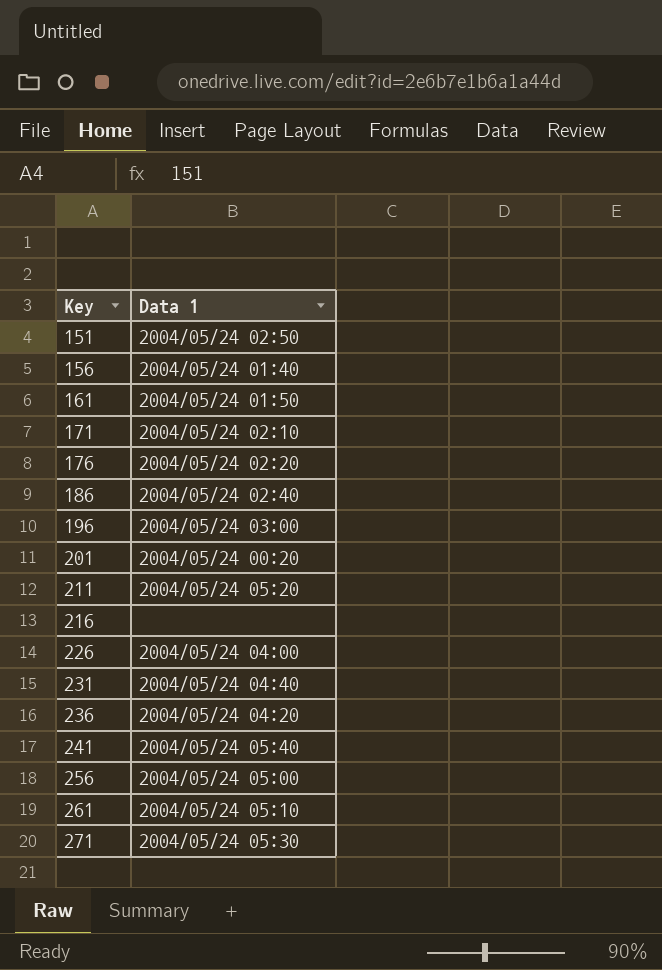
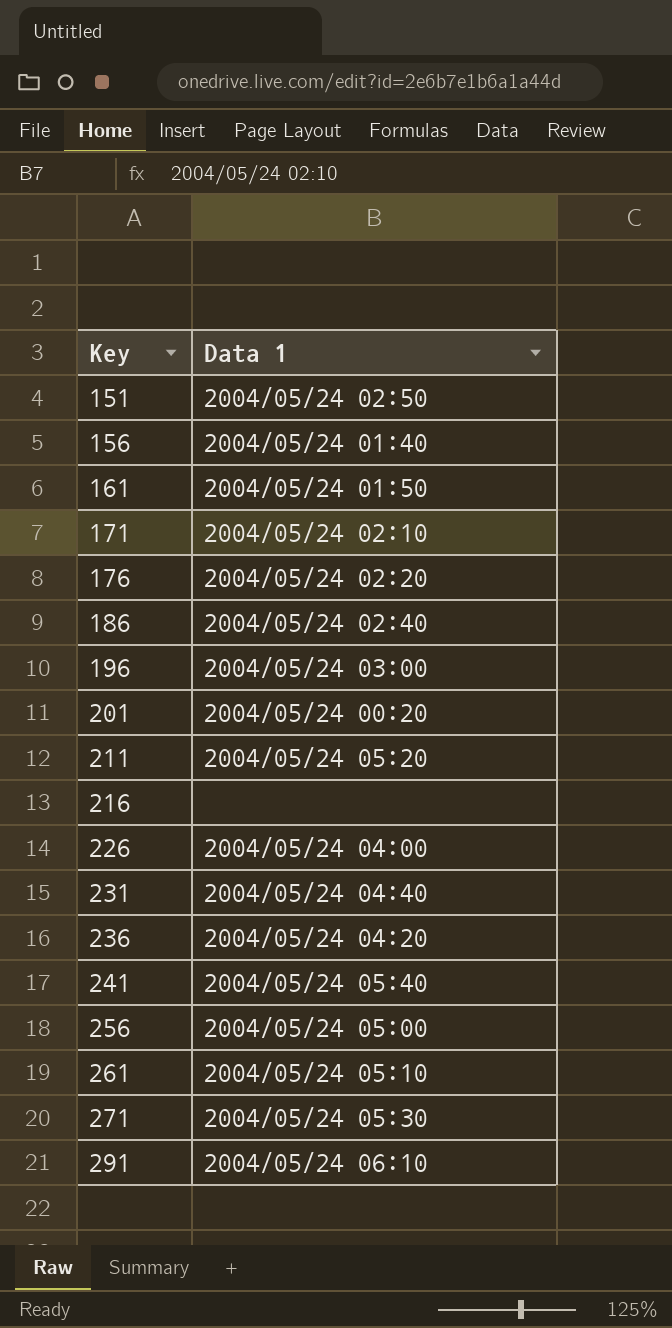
row 291: none -> 2004/05/24 06:10

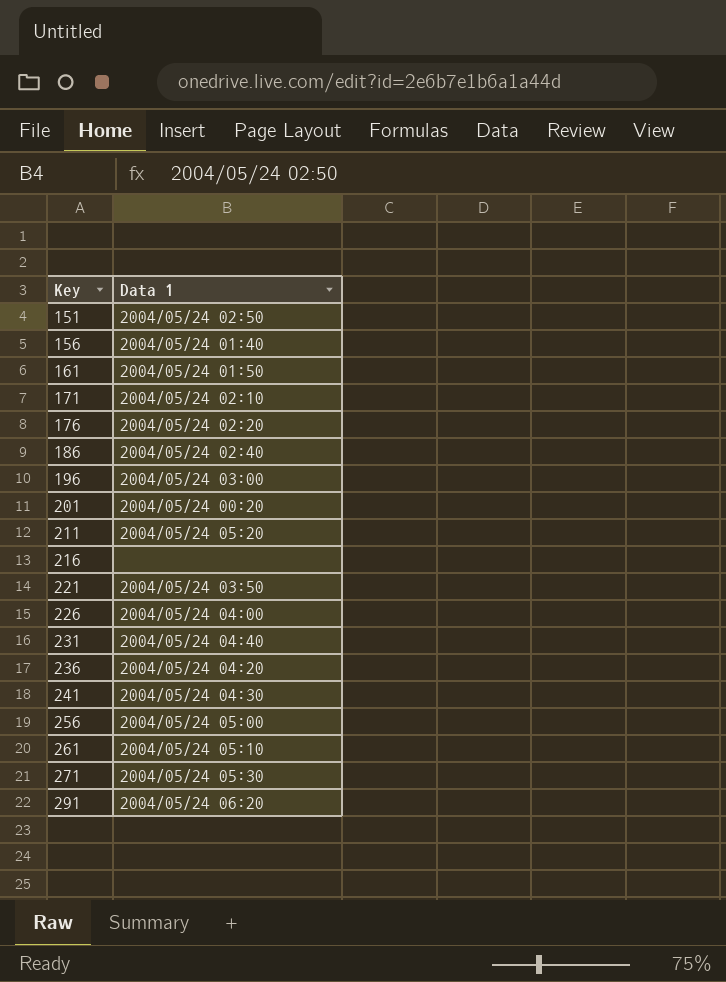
row 221: none -> 2004/05/24 03:50
241 | Data 1: 2004/05/24 05:40 -> 2004/05/24 04:30
291 | Data 1: 2004/05/24 06:10 -> 2004/05/24 06:20

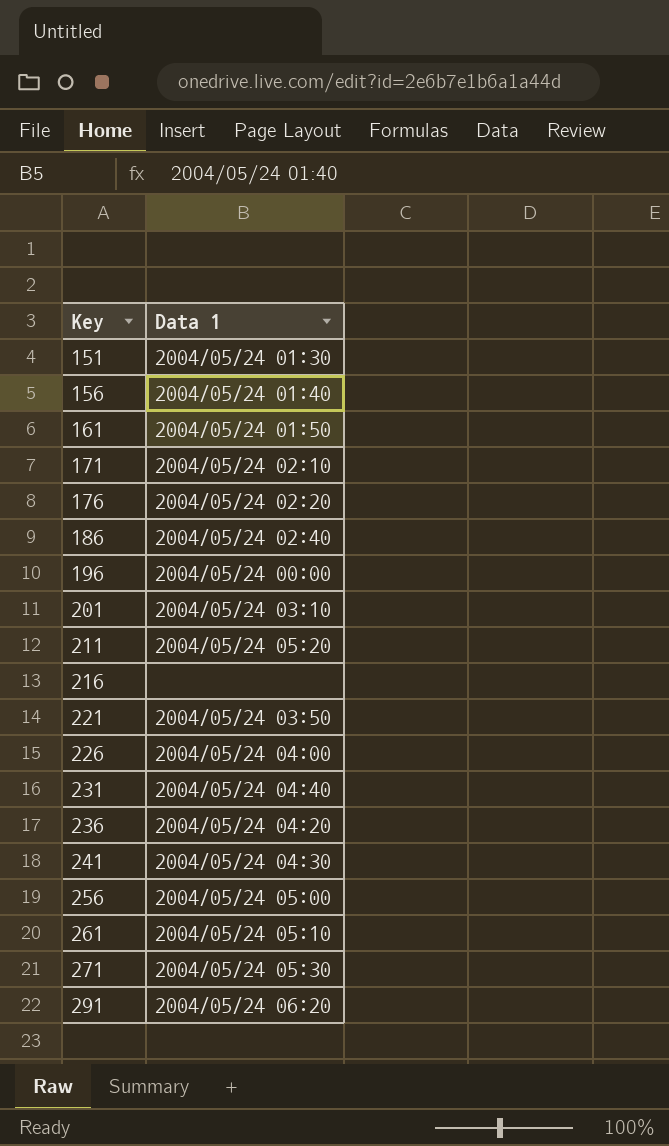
151 | Data 1: 2004/05/24 02:50 -> 2004/05/24 01:30
196 | Data 1: 2004/05/24 03:00 -> 2004/05/24 00:00
201 | Data 1: 2004/05/24 00:20 -> 2004/05/24 03:10

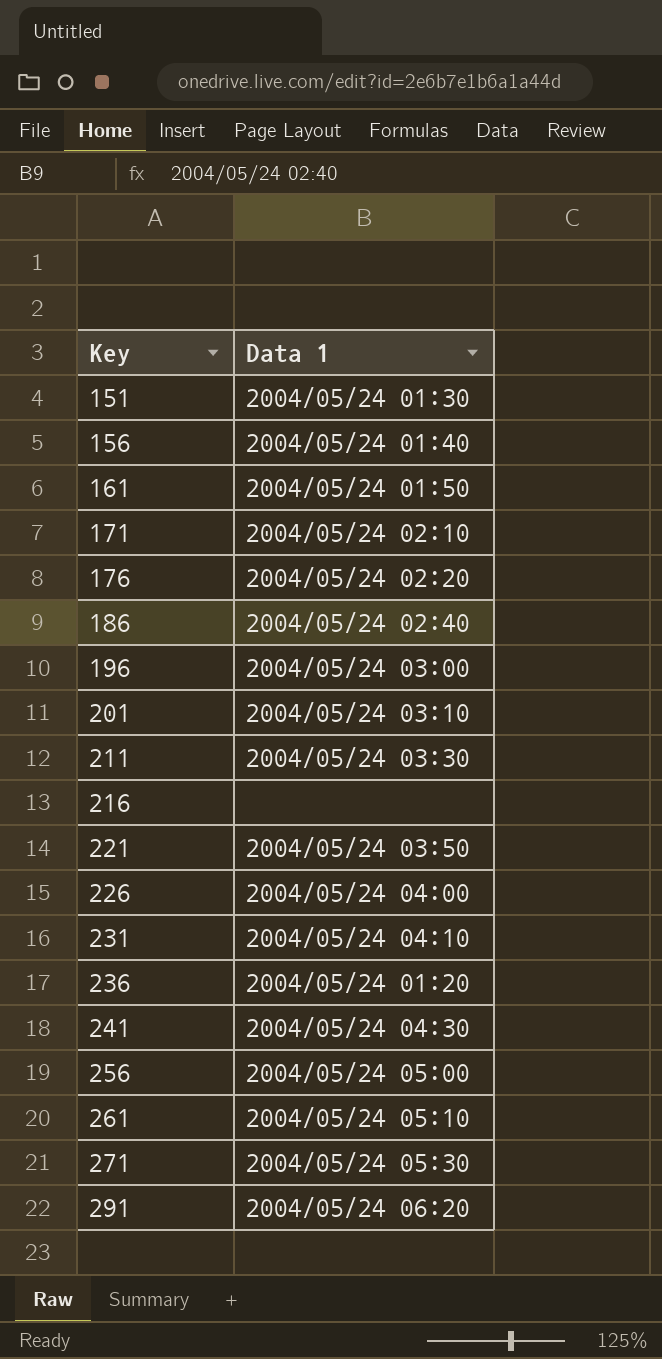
196 | Data 1: 2004/05/24 00:00 -> 2004/05/24 03:00
211 | Data 1: 2004/05/24 05:20 -> 2004/05/24 03:30
231 | Data 1: 2004/05/24 04:40 -> 2004/05/24 04:10
236 | Data 1: 2004/05/24 04:20 -> 2004/05/24 01:20

